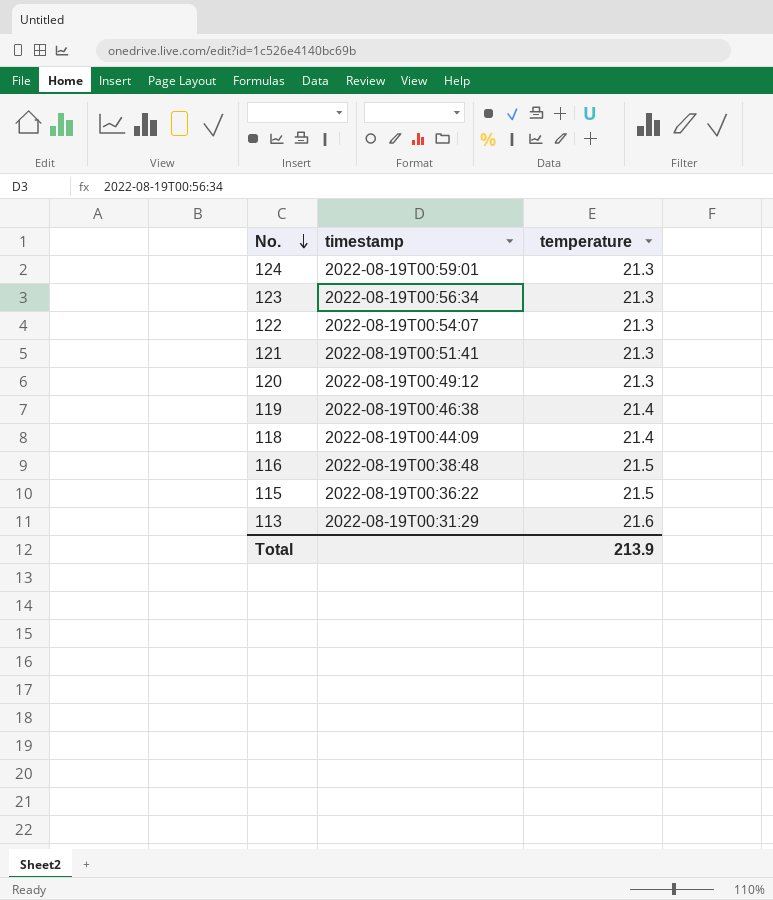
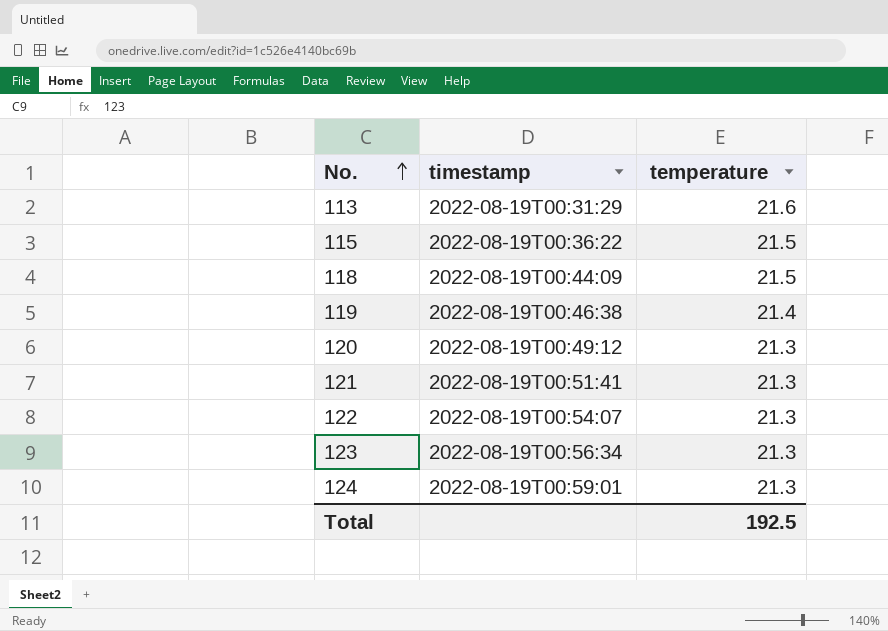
row order: No. descending -> No. ascending
row 116: 2022-08-19T00:38:48 | 21.5 -> none
118 | temperature: 21.4 -> 21.5
Total | temperature: 213.9 -> 192.5

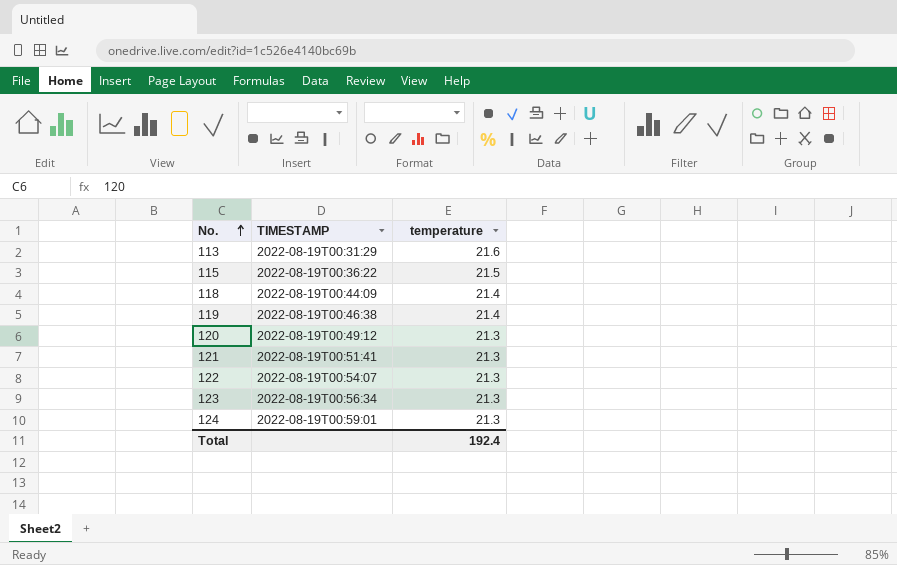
column name: timestamp -> TIMESTAMP
118 | temperature: 21.5 -> 21.4
Total | temperature: 192.5 -> 192.4

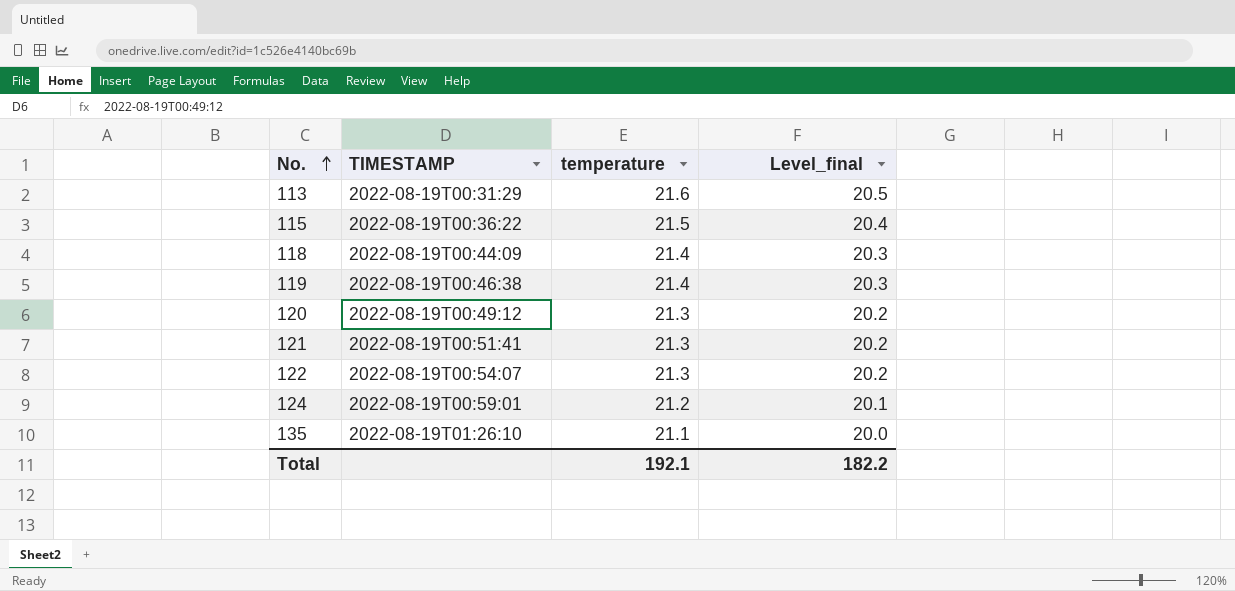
column Level_final | formula: none -> [temperature] * 0.95
row 123: 2022-08-19T00:56:34 | 21.3 -> none
124 | temperature: 21.3 -> 21.2
row 135: none -> 2022-08-19T01:26:10 | 21.1 | 20.0
Total | temperature: 192.4 -> 192.1

